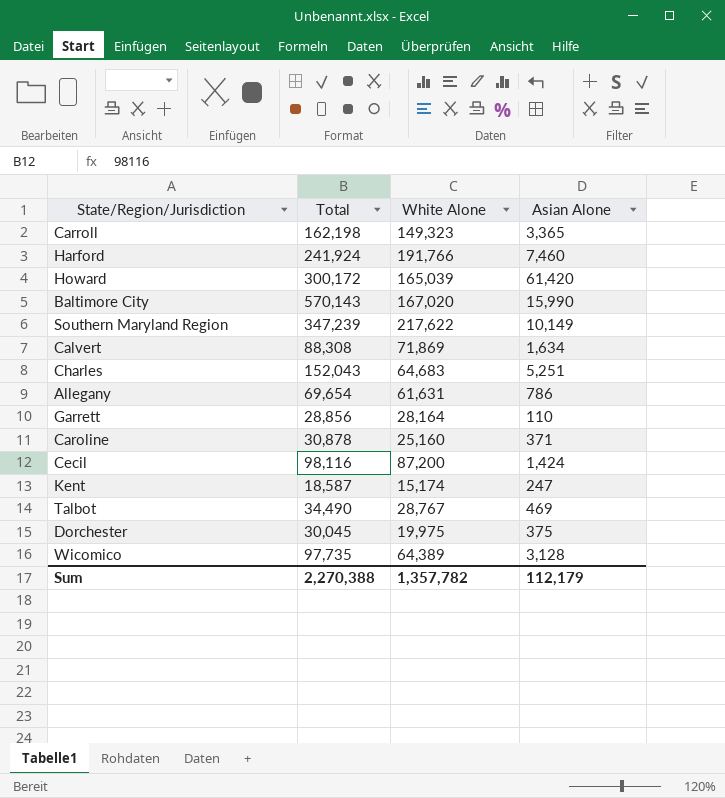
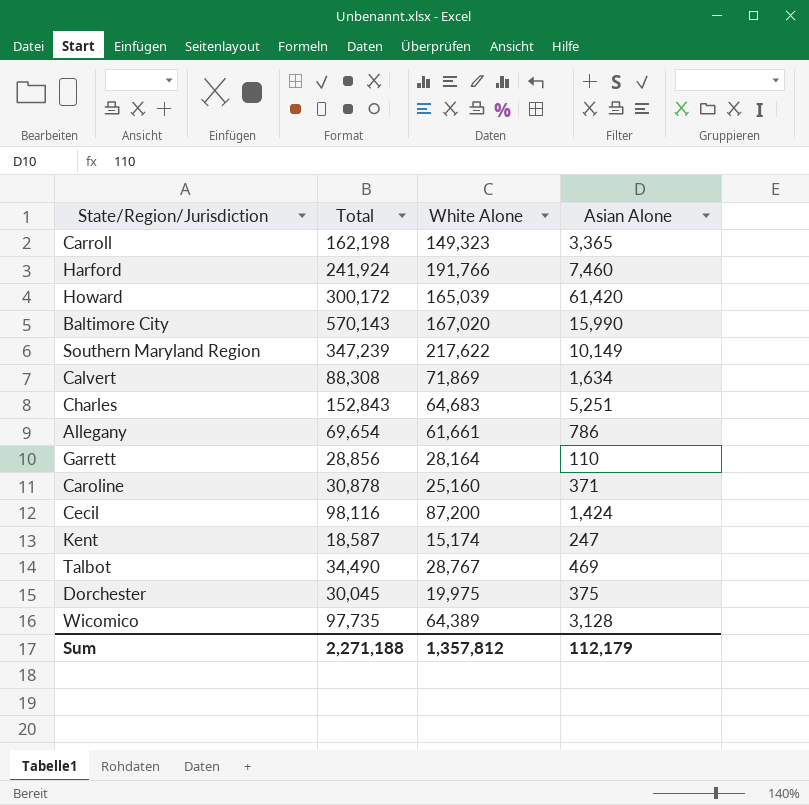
Charles | Total: 152,043 -> 152,843
Allegany | White Alone: 61,631 -> 61,661
Sum | Total: 2,270,388 -> 2,271,188
Sum | White Alone: 1,357,782 -> 1,357,812

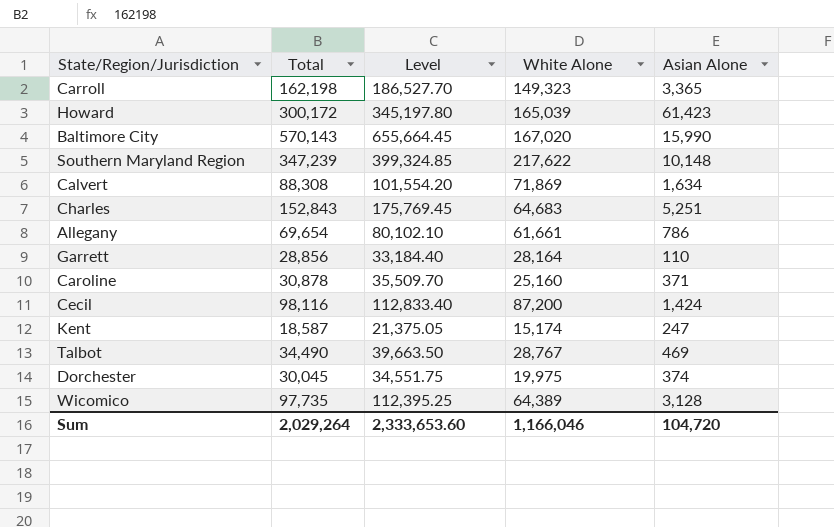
column Level | formula: none -> [Total] * 1.15
row Harford: 241,924 | 191,766 | 7,460 -> none
Howard | Asian Alone: 61,420 -> 61,423
Southern Maryland Region | Asian Alone: 10,149 -> 10,148
Dorchester | Asian Alone: 375 -> 374
Sum | Total: 2,271,188 -> 2,029,264
Sum | White Alone: 1,357,812 -> 1,166,046
Sum | Asian Alone: 112,179 -> 104,720

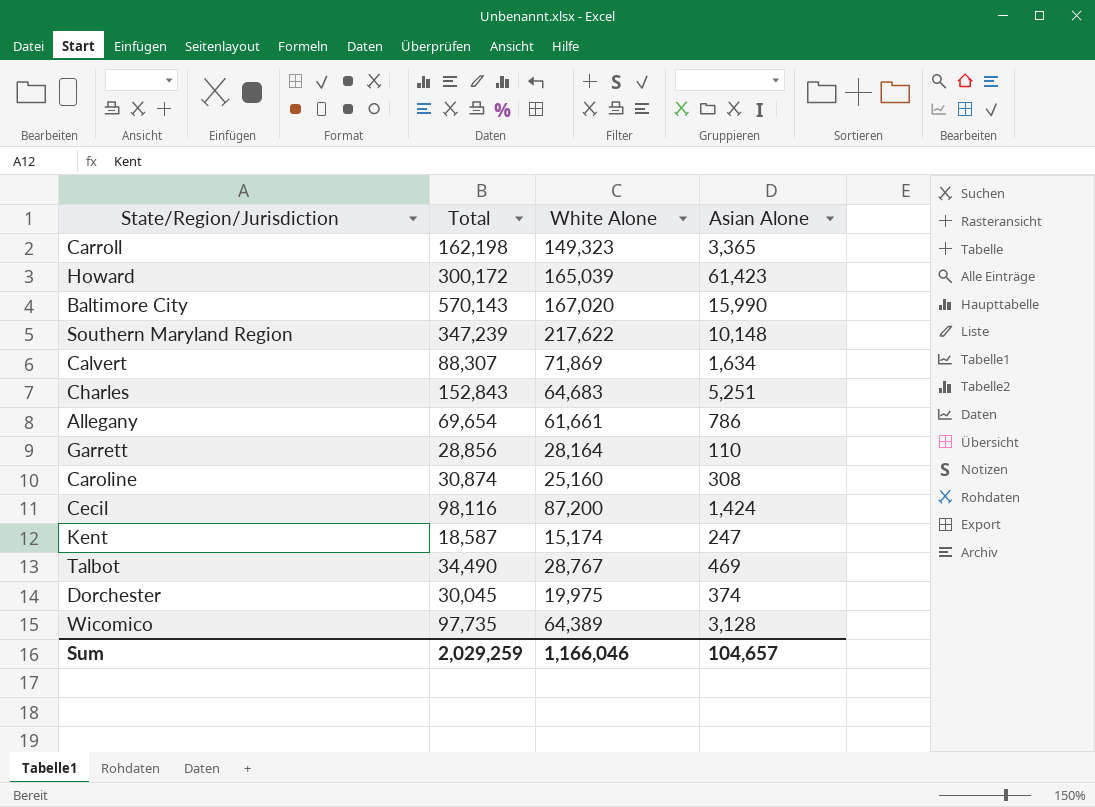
column Level | formula: [Total] * 1.15 -> none
Calvert | Total: 88,308 -> 88,307
Caroline | Total: 30,878 -> 30,874
Caroline | Asian Alone: 371 -> 308
Sum | Total: 2,029,264 -> 2,029,259
Sum | Asian Alone: 104,720 -> 104,657

